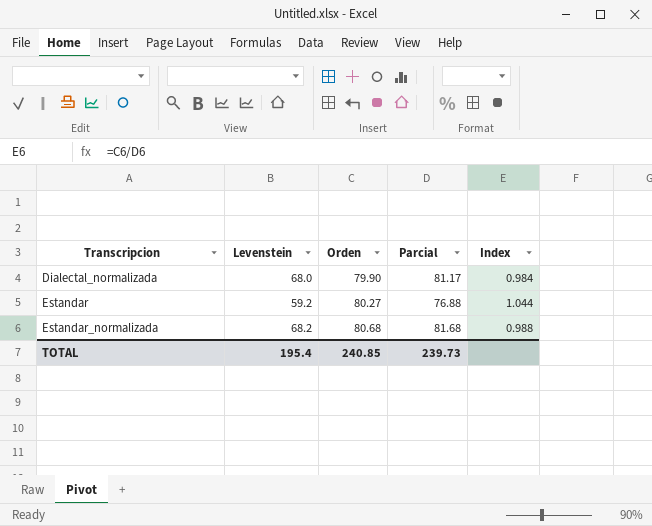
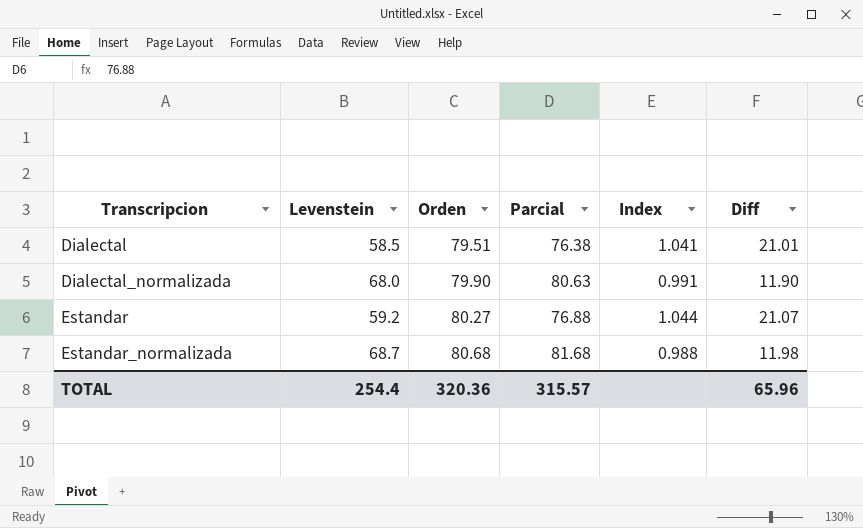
column Diff | formula: none -> [Orden] - [Levenstein]
row Dialectal: none -> 58.5 | 79.51 | 76.38 | 1.041 | 21.01
Dialectal_normalizada | Parcial: 81.17 -> 80.63
Dialectal_normalizada | Index: 0.984 -> 0.991
Estandar_normalizada | Levenstein: 68.2 -> 68.7
TOTAL | Levenstein: 195.4 -> 254.4
TOTAL | Orden: 240.85 -> 320.36
TOTAL | Parcial: 239.73 -> 315.57

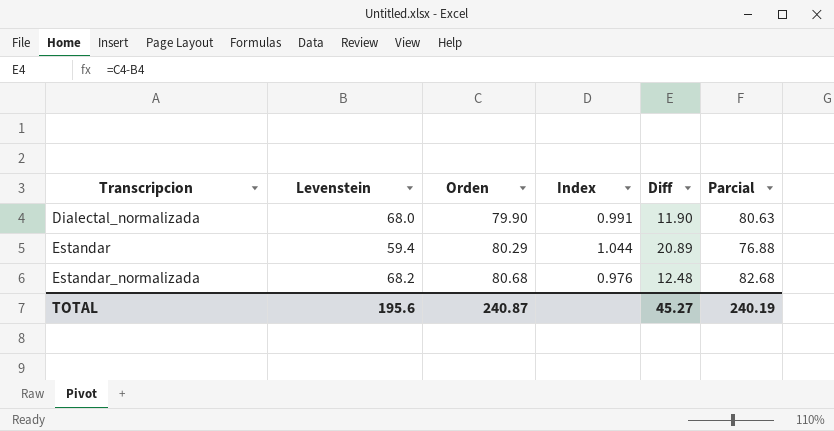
column Parcial | position: 4 -> 6
row Dialectal: 58.5 | 79.51 | 76.38 | 1.041 | 21.01 -> none
Estandar | Levenstein: 59.2 -> 59.4
Estandar | Orden: 80.27 -> 80.29
Estandar | Diff: 21.07 -> 20.89
Estandar_normalizada | Levenstein: 68.7 -> 68.2
Estandar_normalizada | Index: 0.988 -> 0.976
Estandar_normalizada | Diff: 11.98 -> 12.48
Estandar_normalizada | Parcial: 81.68 -> 82.68
TOTAL | Levenstein: 254.4 -> 195.6
TOTAL | Orden: 320.36 -> 240.87
TOTAL | Diff: 65.96 -> 45.27
TOTAL | Parcial: 315.57 -> 240.19

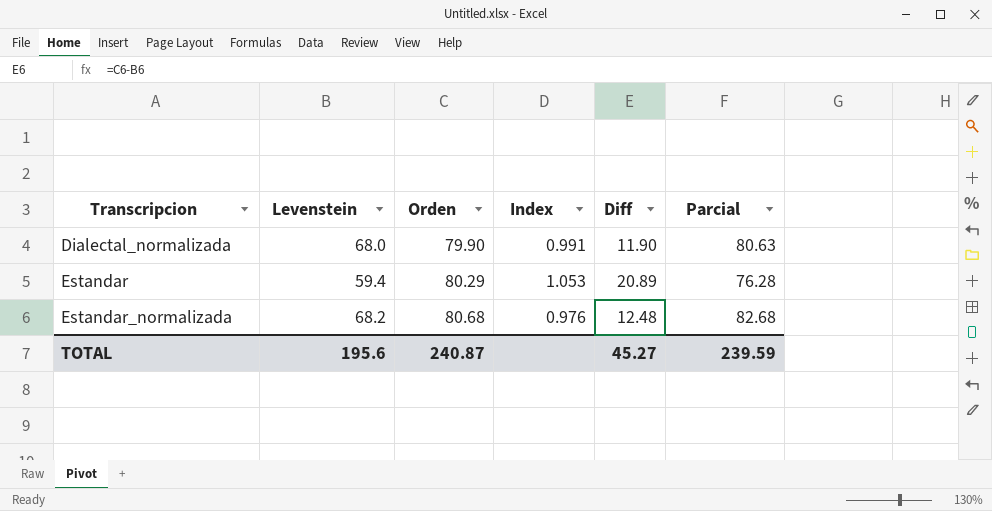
Estandar | Index: 1.044 -> 1.053
Estandar | Parcial: 76.88 -> 76.28
TOTAL | Parcial: 240.19 -> 239.59

